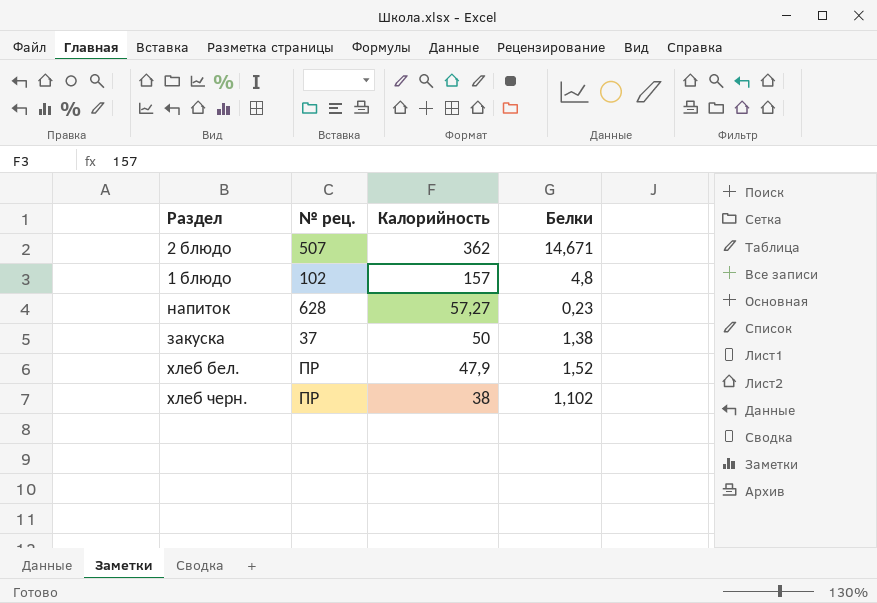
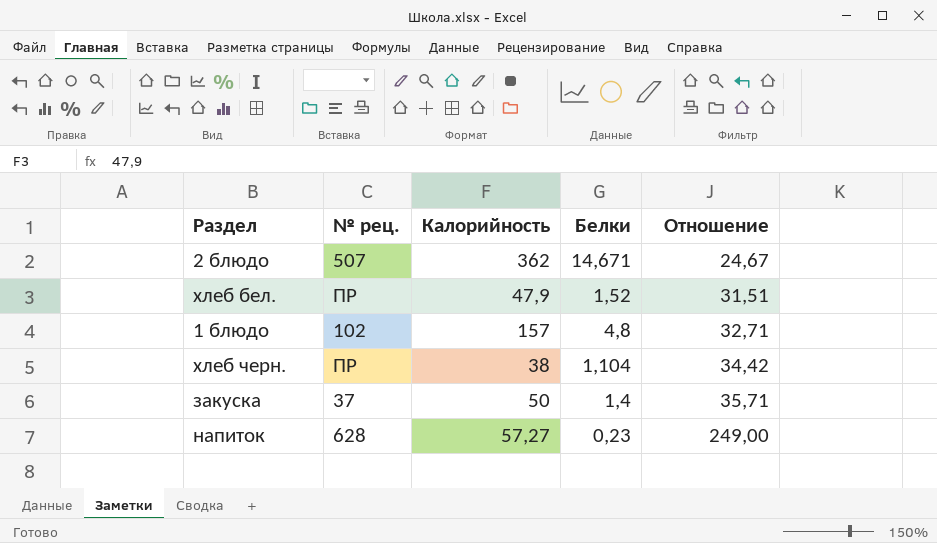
row order: Калорийность descending -> Отношение ascending
column Отношение | formula: none -> [Калорийность] / [Белки]
хлеб черн. | Белки: 1,102 -> 1,104
закуска | Белки: 1,38 -> 1,4

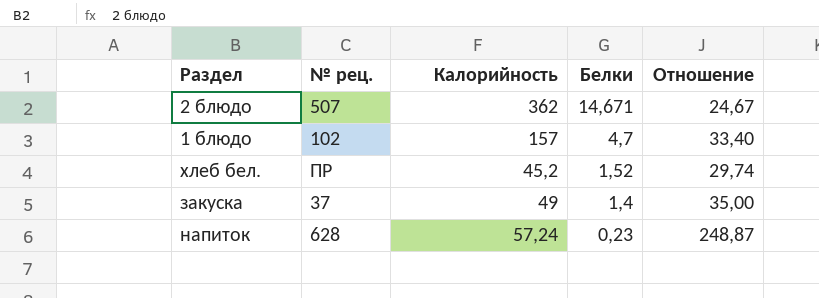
row order: Отношение ascending -> Белки descending
row хлеб черн.: ПР | 38 | 1,104 | 34,42 -> none
1 блюдо | Белки: 4,8 -> 4,7
1 блюдо | Отношение: 32,71 -> 33,40
хлеб бел. | Калорийность: 47,9 -> 45,2
хлеб бел. | Отношение: 31,51 -> 29,74
закуска | Калорийность: 50 -> 49
закуска | Отношение: 35,71 -> 35,00
напиток | Калорийность: 57,27 -> 57,24
напиток | Отношение: 249,00 -> 248,87

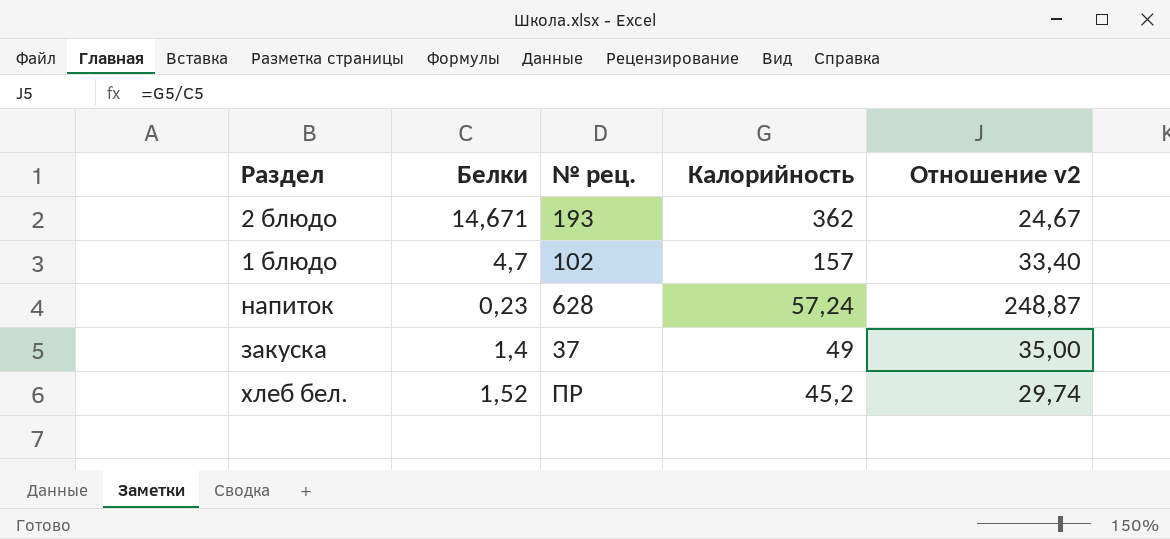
row order: Белки descending -> Калорийность descending
column Белки | position: 4 -> 2
column name: Отношение -> Отношение v2
2 блюдо | № рец.: 507 -> 193

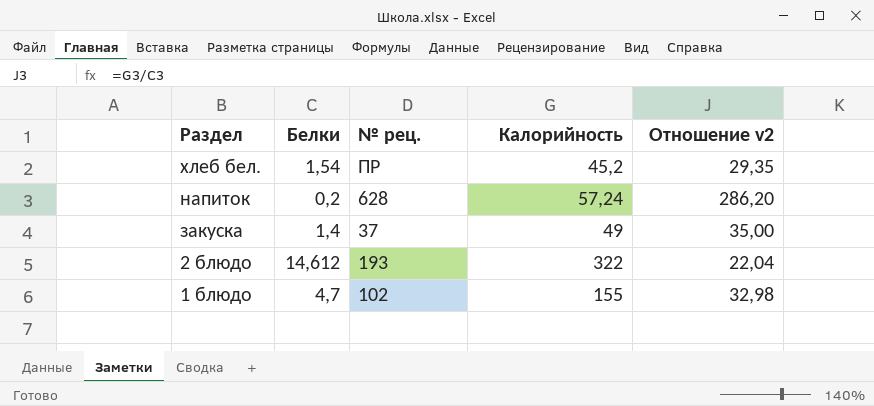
row order: Калорийность descending -> Раздел descending
хлеб бел. | Белки: 1,52 -> 1,54
хлеб бел. | Отношение v2: 29,74 -> 29,35
напиток | Белки: 0,23 -> 0,2
напиток | Отношение v2: 248,87 -> 286,20
2 блюдо | Белки: 14,671 -> 14,612
2 блюдо | Калорийность: 362 -> 322
2 блюдо | Отношение v2: 24,67 -> 22,04
1 блюдо | Калорийность: 157 -> 155
1 блюдо | Отношение v2: 33,40 -> 32,98

